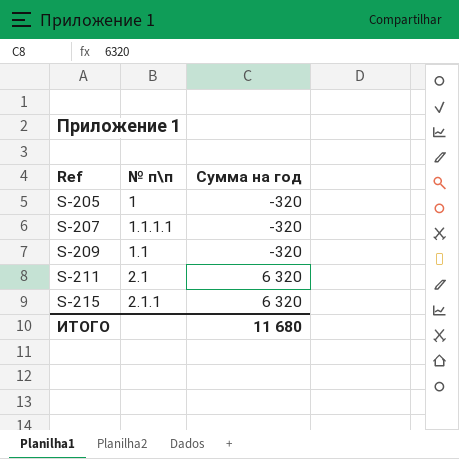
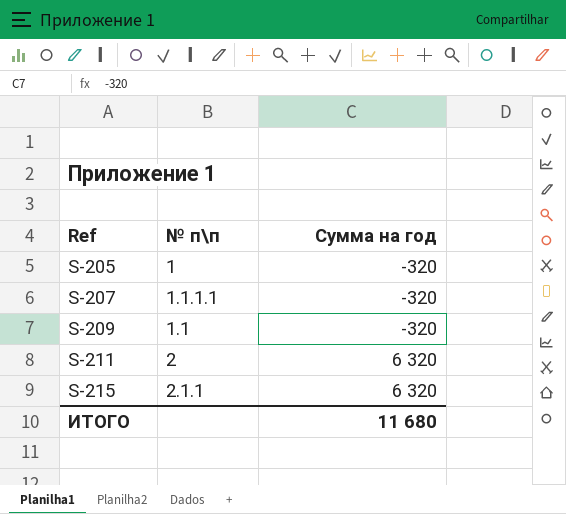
S-211 | № п\п: 2.1 -> 2

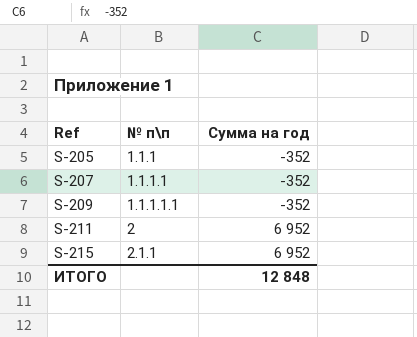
S-205 | № п\п: 1 -> 1.1.1
S-205 | Сумма на год: -320 -> -352
S-207 | Сумма на год: -320 -> -352
S-209 | № п\п: 1.1 -> 1.1.1.1.1
S-209 | Сумма на год: -320 -> -352
S-211 | Сумма на год: 6 320 -> 6 952
S-215 | Сумма на год: 6 320 -> 6 952
ИТОГО | Сумма на год: 11 680 -> 12 848

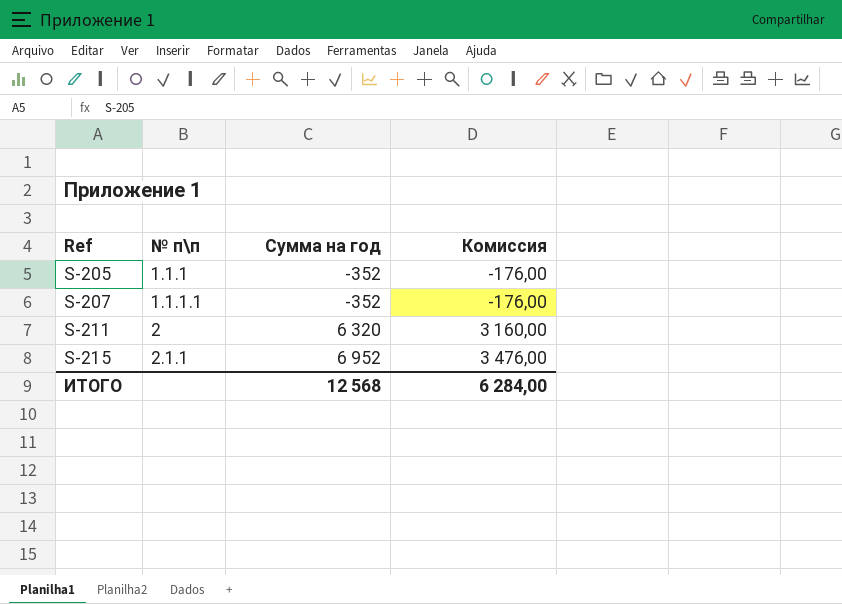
column Комиссия | formula: none -> [Сумма на год] * 0,5
row S-209: 1.1.1.1.1 | -352 -> none
S-211 | Сумма на год: 6 952 -> 6 320
ИТОГО | Сумма на год: 12 848 -> 12 568

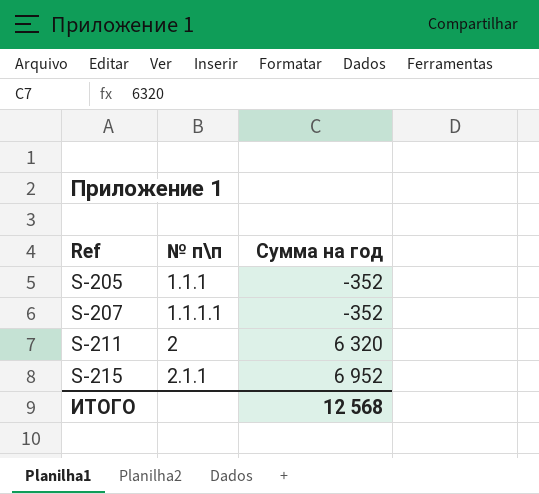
column Комиссия | formula: [Сумма на год] * 0,5 -> none

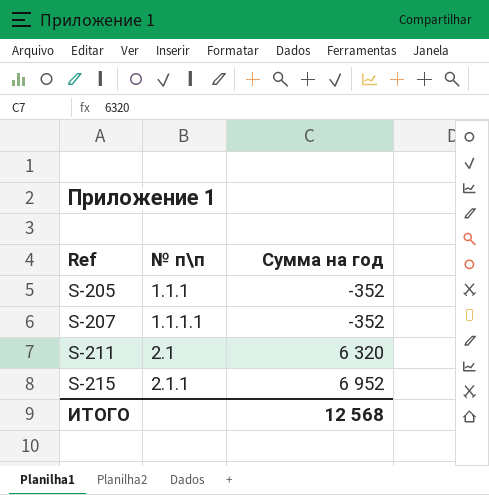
S-211 | № п\п: 2 -> 2.1

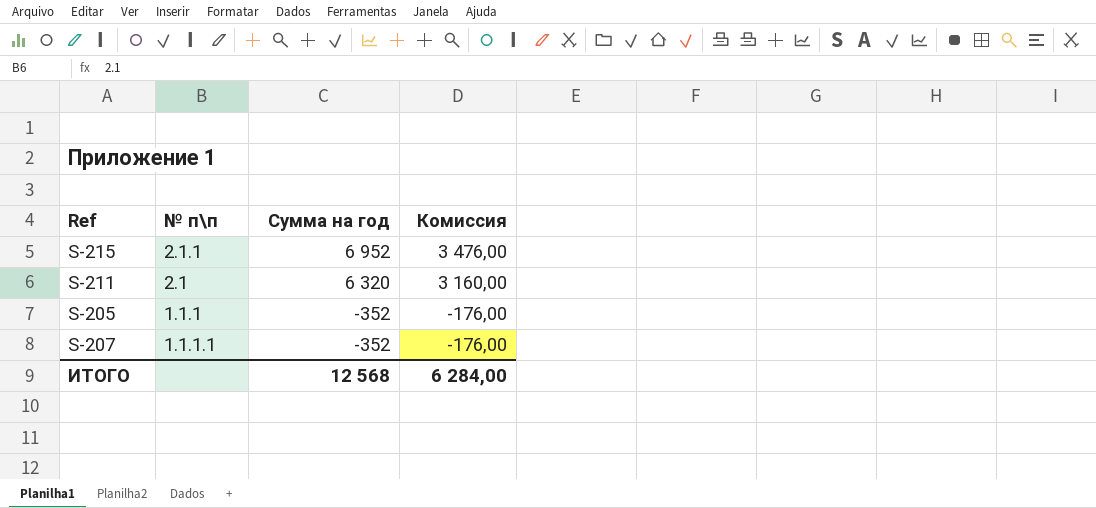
row order: Ref ascending -> Сумма на год descending
column Комиссия | formula: none -> [Сумма на год] * 0,5

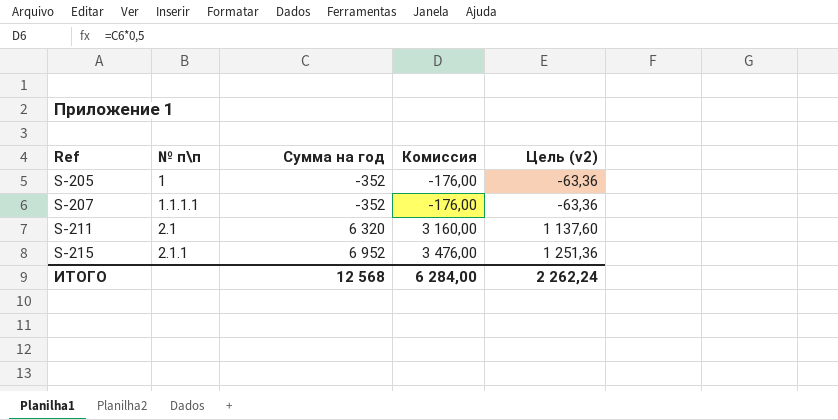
row order: Сумма на год descending -> Ref ascending
column Цель (v2) | formula: none -> [Сумма на год] * 0,18
S-205 | № п\п: 1.1.1 -> 1

